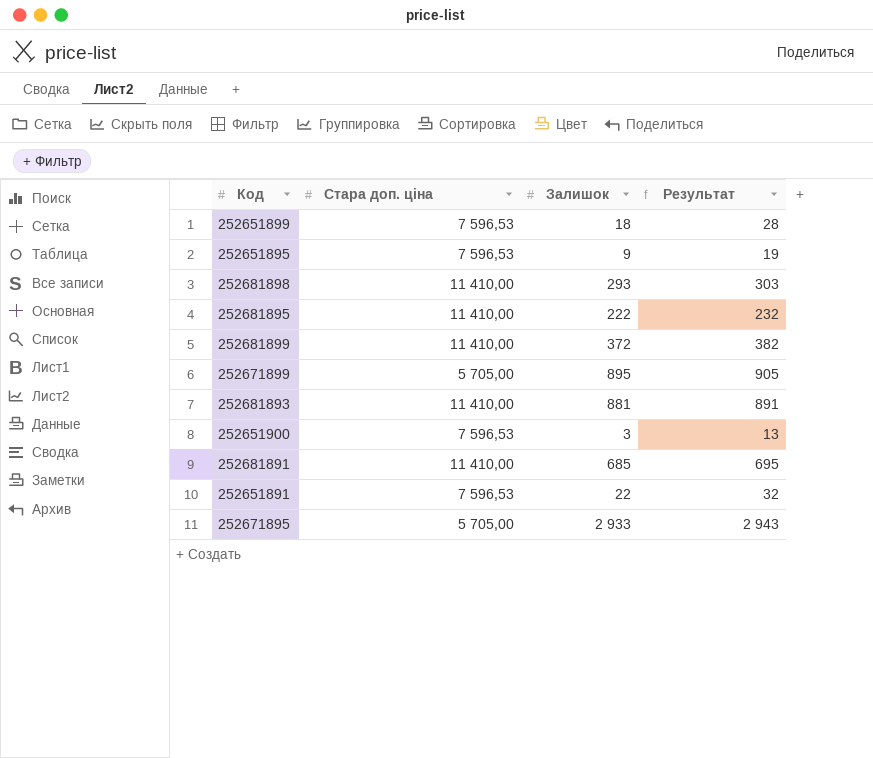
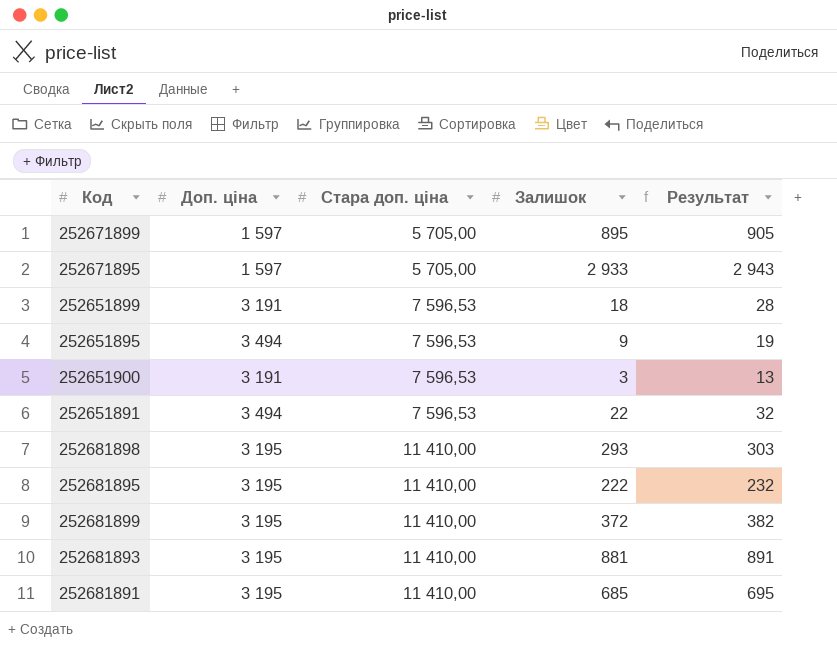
row order: none -> Стара доп. ціна ascending
column Доп. ціна | position: none -> 2

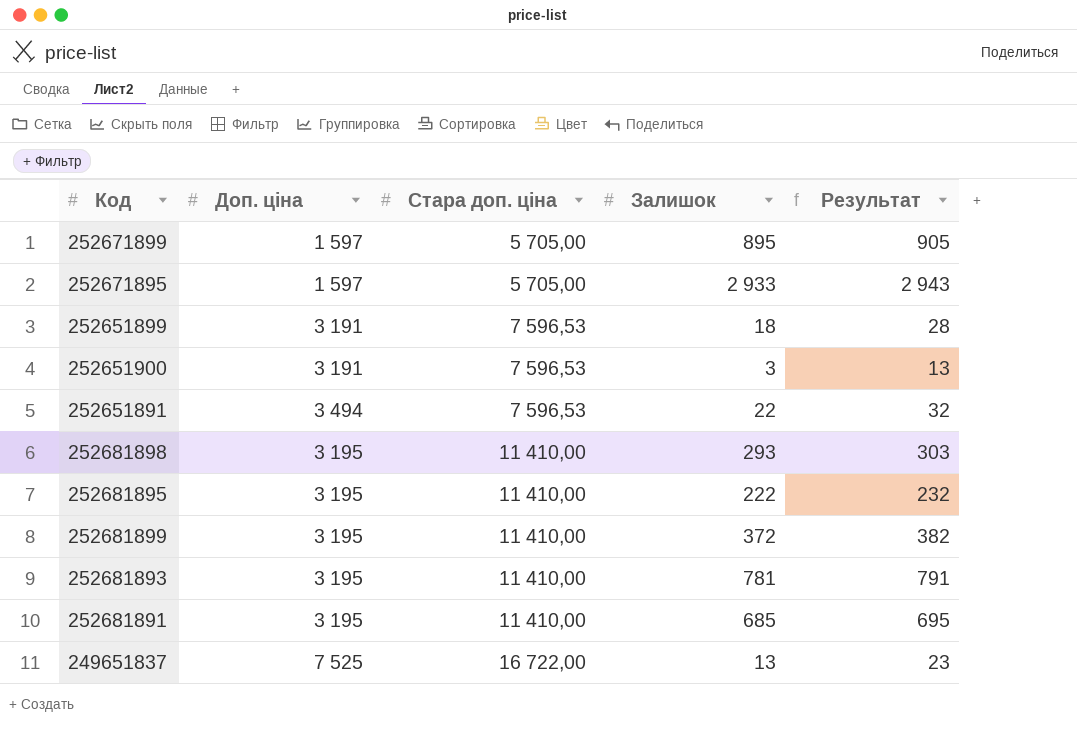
row 252651895: 3 494 | 7 596,53 | 9 | 19 -> none
252681893 | Залишок: 881 -> 781
252681893 | Результат: 891 -> 791
row 249651837: none -> 7 525 | 16 722,00 | 13 | 23

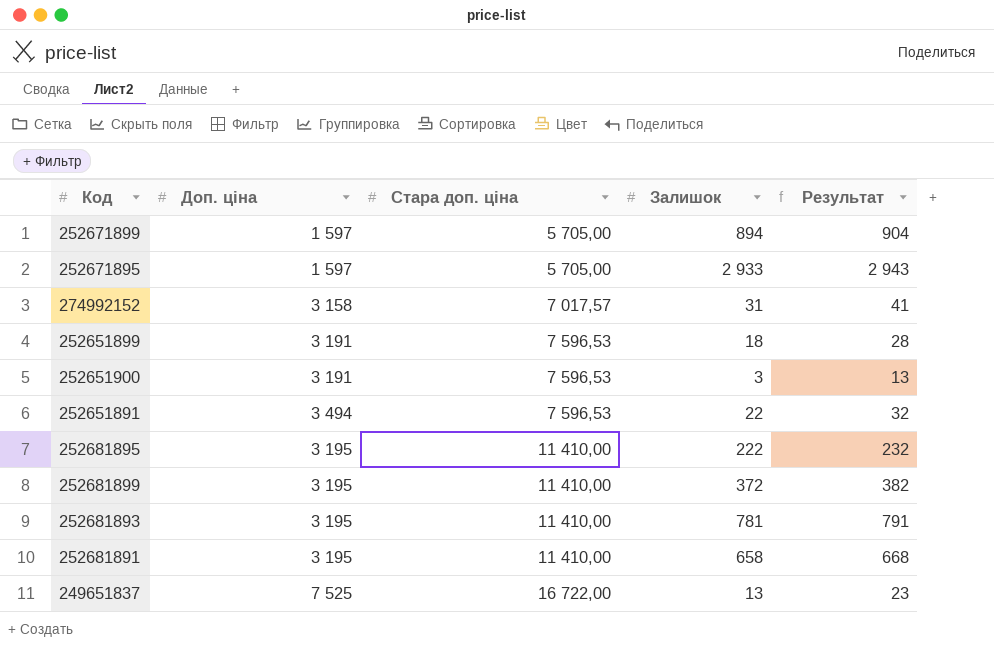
row 252681898: 3 195 | 11 410,00 | 293 | 303 -> none
252671899 | Залишок: 895 -> 894
252671899 | Результат: 905 -> 904
row 274992152: none -> 3 158 | 7 017,57 | 31 | 41
252681891 | Залишок: 685 -> 658
252681891 | Результат: 695 -> 668

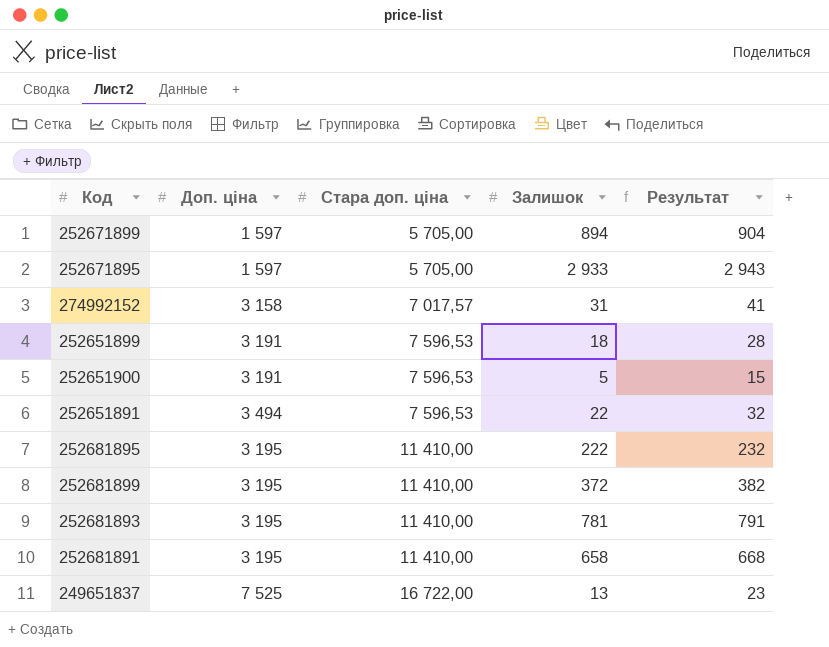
252651900 | Залишок: 3 -> 5
252651900 | Результат: 13 -> 15

